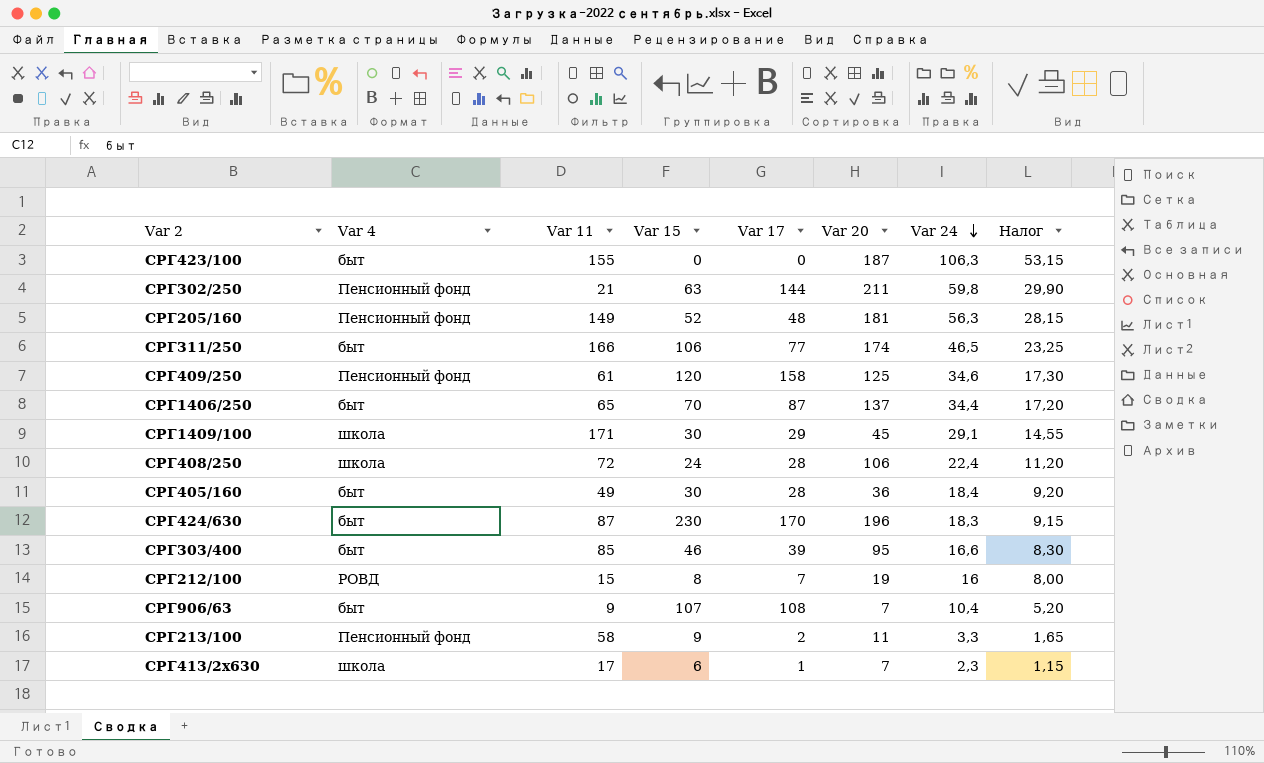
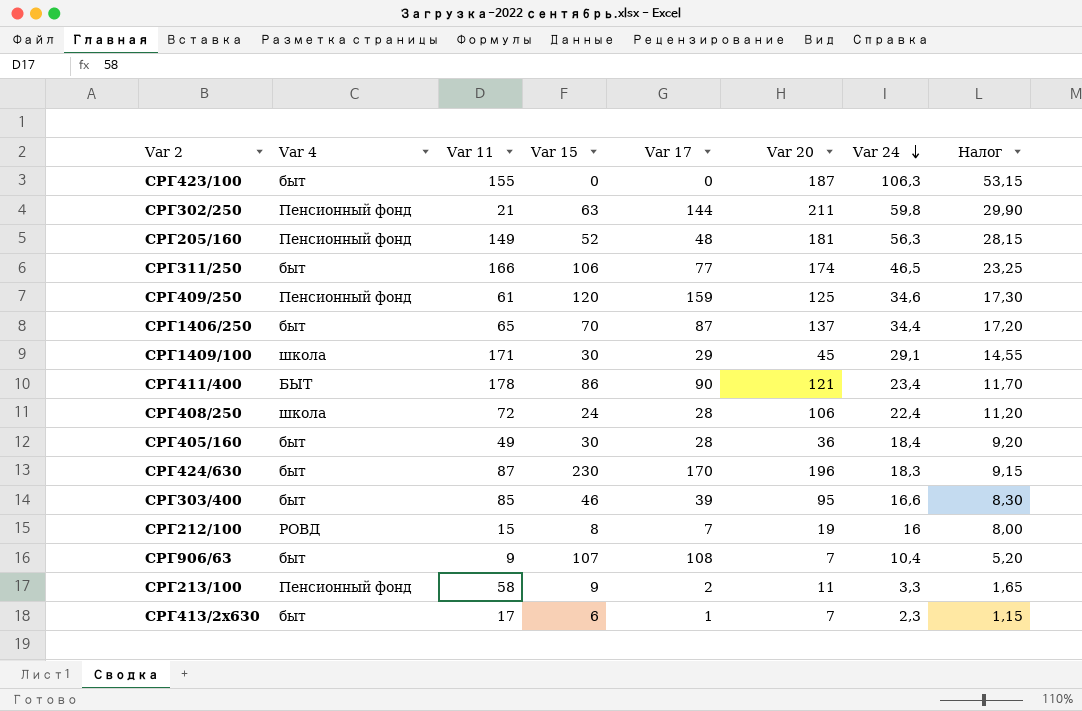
СРГ409/250 | Var 17: 158 -> 159
row СРГ411/400: none -> БЫТ | 178 | 86 | 90 | 121 | 23,4 | 11,70
СРГ413/2х630 | Var 4: школа -> быт

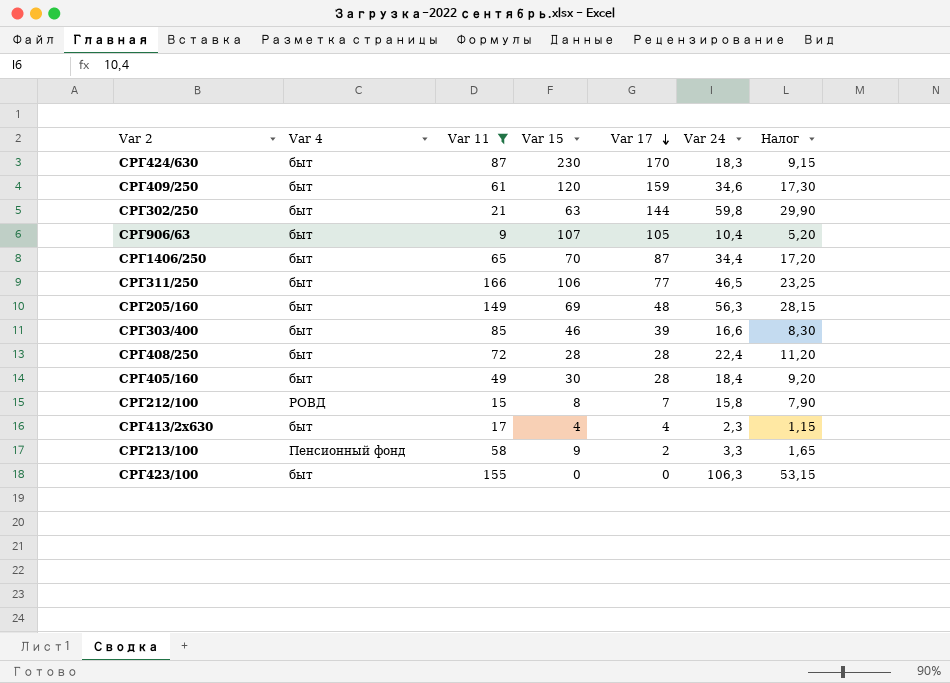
filter: none -> Var 11 <= 166
row order: Var 24 descending -> Var 17 descending
column Var 20 | position: 6 -> none
СРГ409/250 | Var 4: Пенсионный фонд -> быт
СРГ302/250 | Var 4: Пенсионный фонд -> быт
СРГ906/63 | Var 17: 108 -> 105
СРГ205/160 | Var 4: Пенсионный фонд -> быт
СРГ205/160 | Var 15: 52 -> 69
СРГ408/250 | Var 4: школа -> быт
СРГ408/250 | Var 15: 24 -> 28
СРГ212/100 | Var 24: 16 -> 15,8
СРГ212/100 | Налог: 8,00 -> 7,90
СРГ413/2х630 | Var 15: 6 -> 4
СРГ413/2х630 | Var 17: 1 -> 4

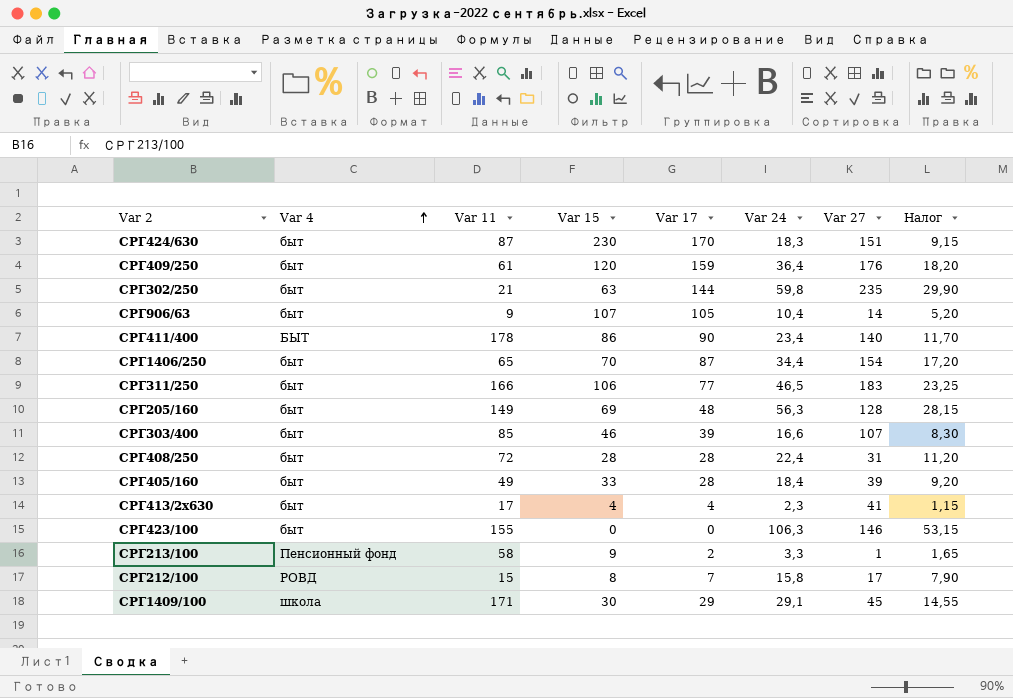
filter: Var 11 <= 166 -> none
row order: Var 17 descending -> Var 4 ascending
column Var 27 | position: none -> 7
СРГ409/250 | Var 24: 34,6 -> 36,4
СРГ409/250 | Налог: 17,30 -> 18,20
СРГ405/160 | Var 15: 30 -> 33

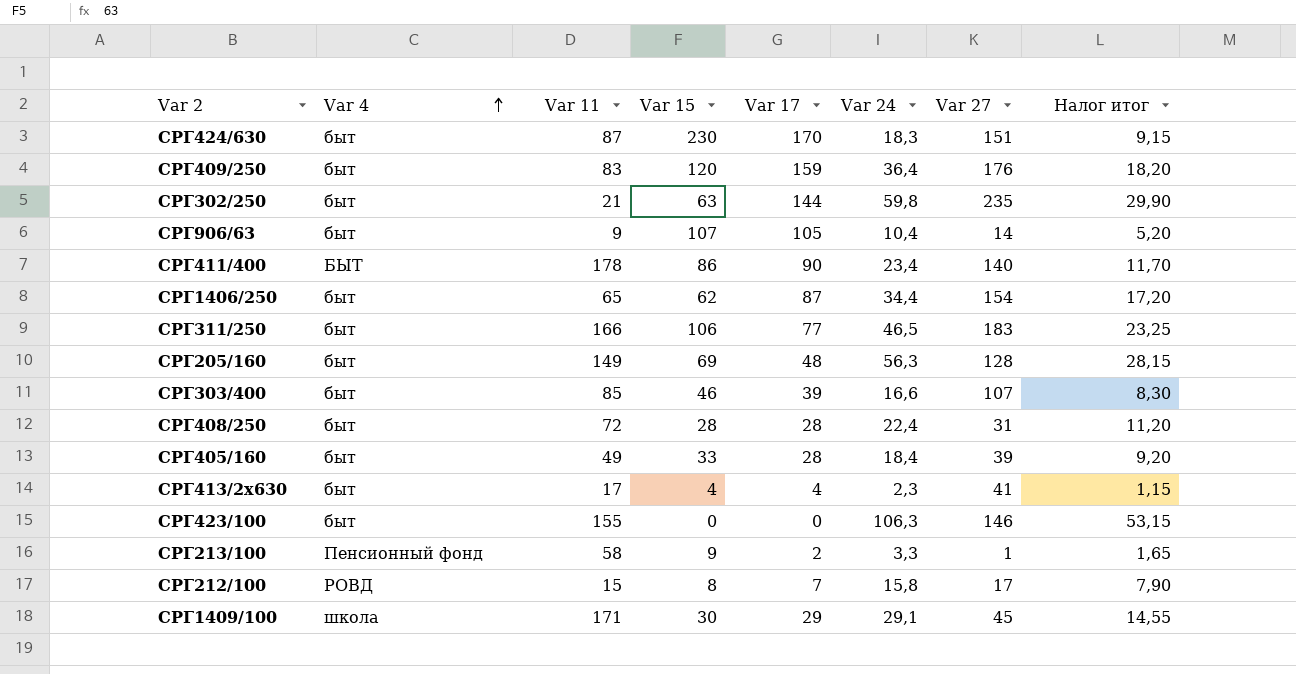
column name: Налог -> Налог итог
СРГ409/250 | Var 11: 61 -> 83
СРГ1406/250 | Var 15: 70 -> 62

